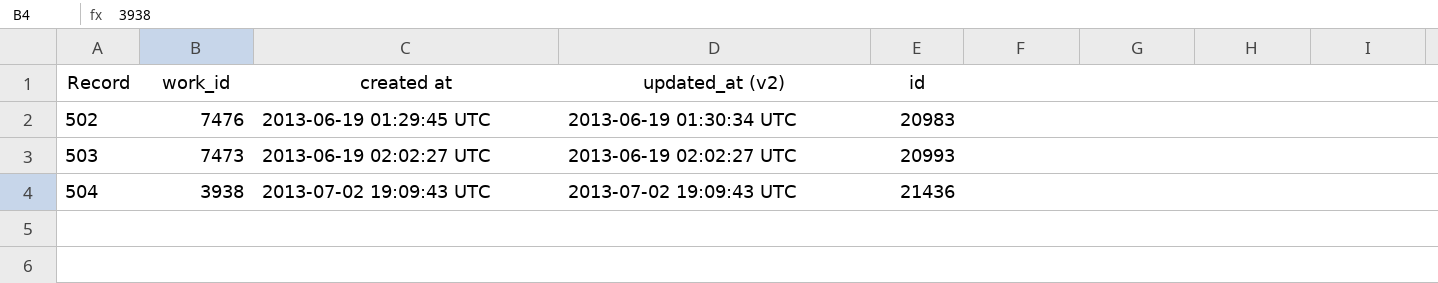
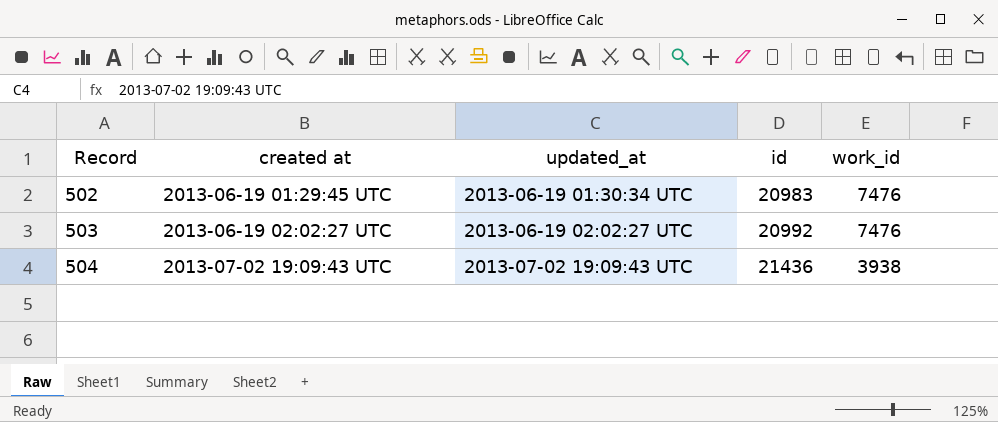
column name: updated_at (v2) -> updated_at
column work_id | position: 2 -> 5
503 | id: 20993 -> 20992
503 | work_id: 7473 -> 7476

